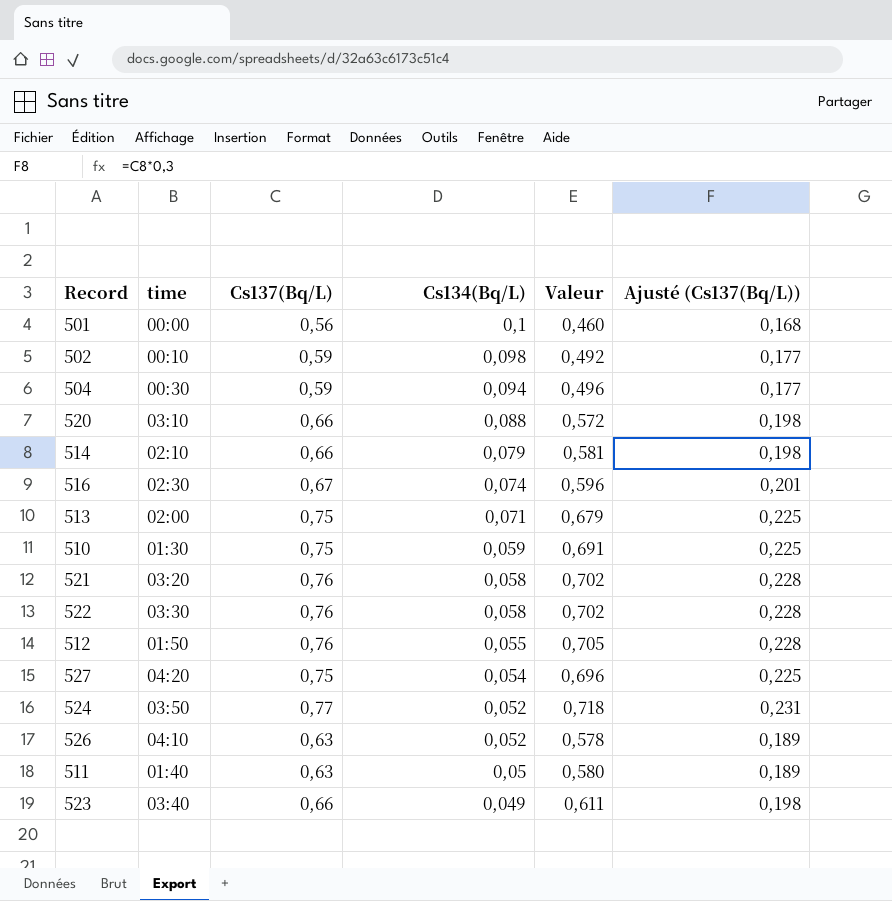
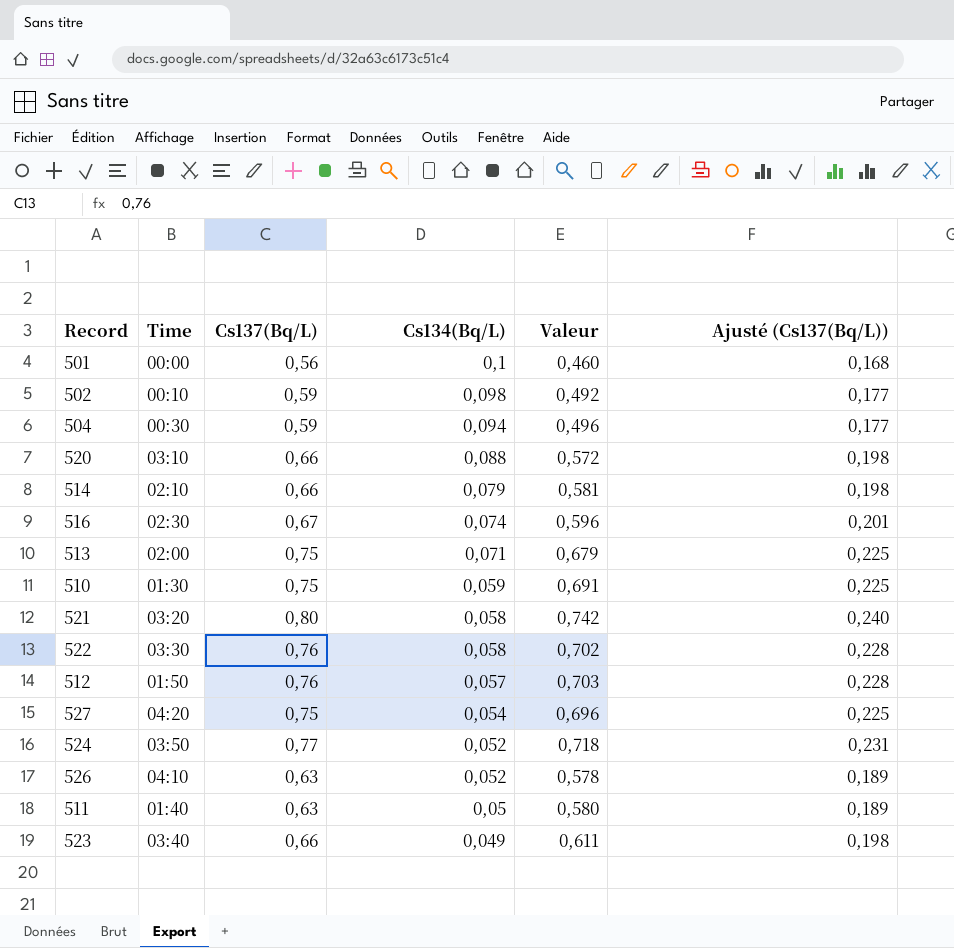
column name: time -> Time
521 | Cs137(Bq/L): 0,76 -> 0,80
521 | Valeur: 0,702 -> 0,742
521 | Ajusté (Cs137(Bq/L)): 0,228 -> 0,240
512 | Cs134(Bq/L): 0,055 -> 0,057
512 | Valeur: 0,705 -> 0,703

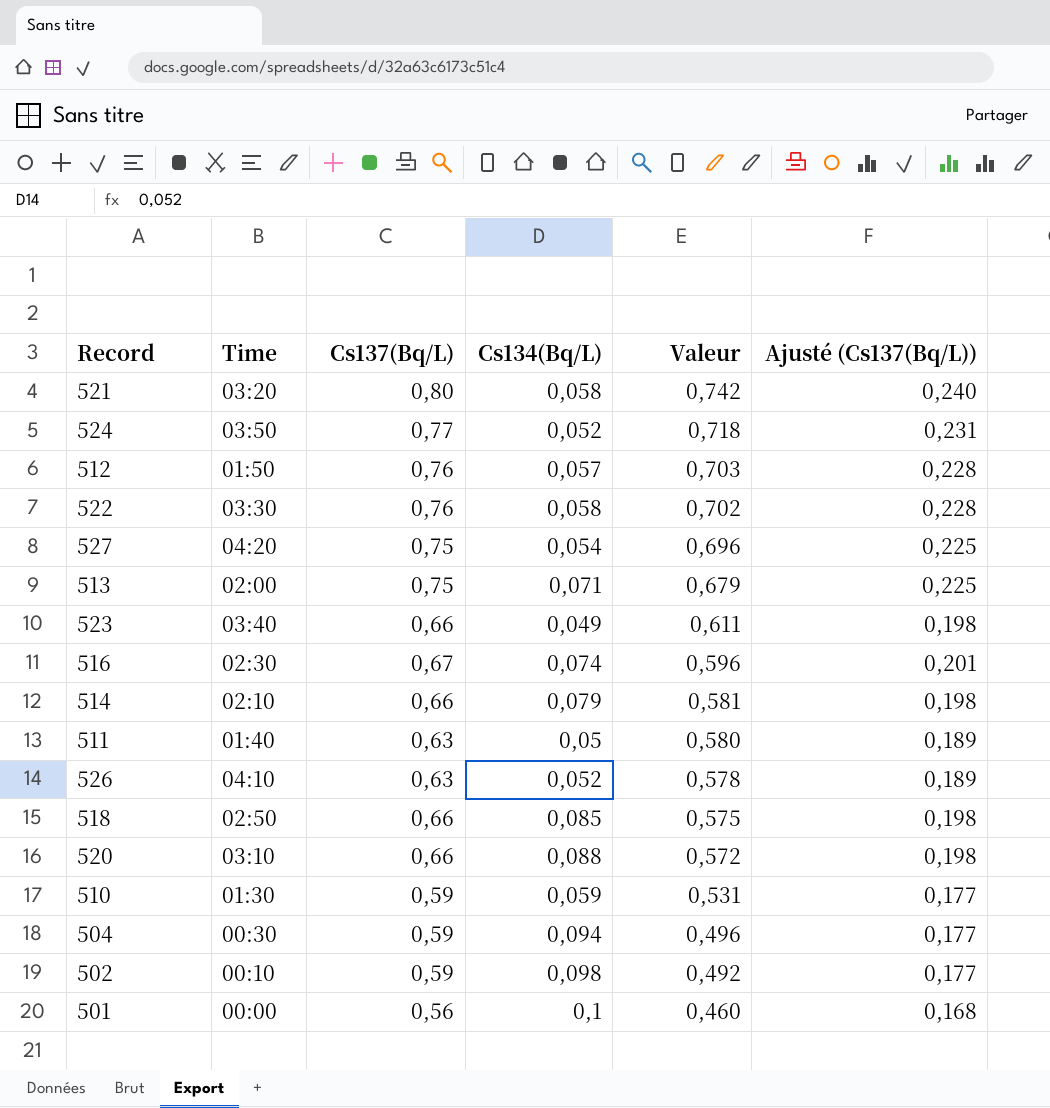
row order: Cs134(Bq/L) descending -> Valeur descending
row 518: none -> 02:50 | 0,66 | 0,085 | 0,575 | 0,198
510 | Cs137(Bq/L): 0,75 -> 0,59
510 | Valeur: 0,691 -> 0,531
510 | Ajusté (Cs137(Bq/L)): 0,225 -> 0,177

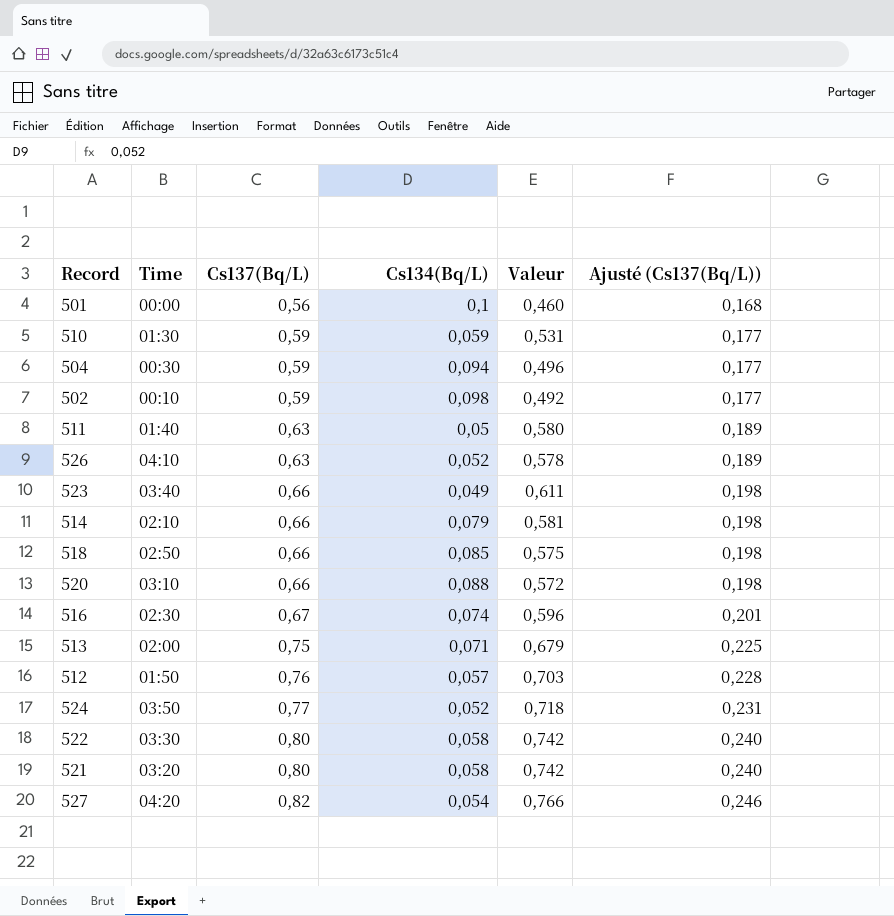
row order: Valeur descending -> Cs137(Bq/L) ascending
522 | Cs137(Bq/L): 0,76 -> 0,80
522 | Valeur: 0,702 -> 0,742
522 | Ajusté (Cs137(Bq/L)): 0,228 -> 0,240
527 | Cs137(Bq/L): 0,75 -> 0,82
527 | Valeur: 0,696 -> 0,766
527 | Ajusté (Cs137(Bq/L)): 0,225 -> 0,246

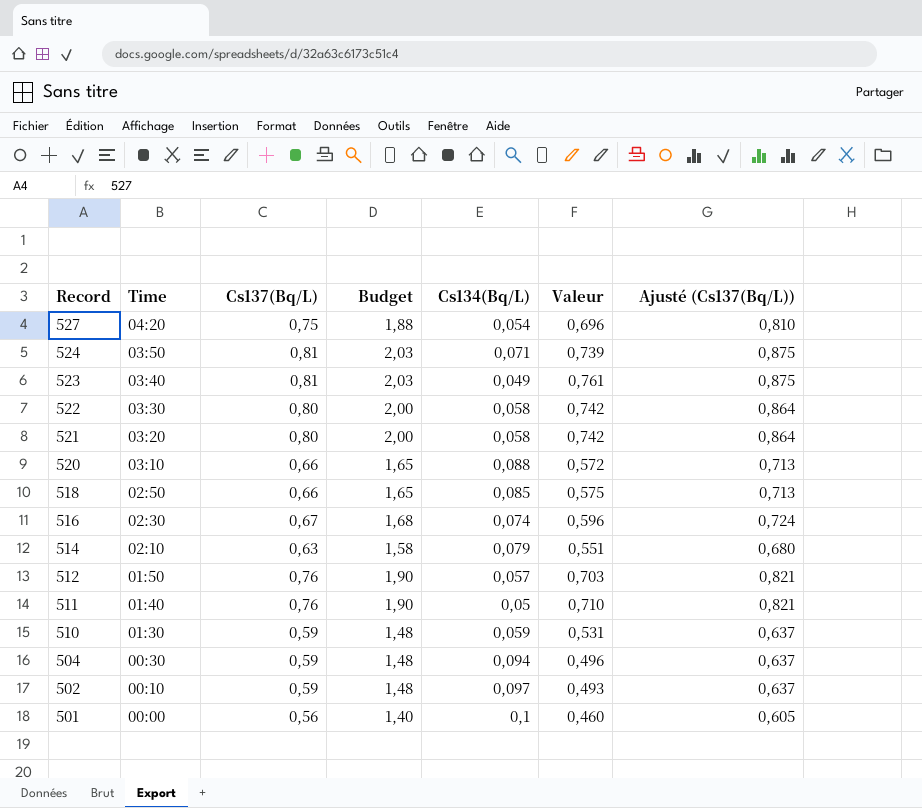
row order: Cs137(Bq/L) ascending -> Record descending
column Budget | formula: none -> [Cs137(Bq/L)] * 2,5
column Ajusté (Cs137(Bq/L)) | formula: [Cs137(Bq/L)] * 0,3 -> [Cs137(Bq/L)] * 1,08
row 526: 04:10 | 0,63 | 0,052 | 0,578 | 0,189 -> none
row 513: 02:00 | 0,75 | 0,071 | 0,679 | 0,225 -> none
527 | Cs137(Bq/L): 0,82 -> 0,75
527 | Valeur: 0,766 -> 0,696
524 | Cs137(Bq/L): 0,77 -> 0,81
524 | Cs134(Bq/L): 0,052 -> 0,071
524 | Valeur: 0,718 -> 0,739
523 | Cs137(Bq/L): 0,66 -> 0,81
523 | Valeur: 0,611 -> 0,761
514 | Cs137(Bq/L): 0,66 -> 0,63
514 | Valeur: 0,581 -> 0,551
511 | Cs137(Bq/L): 0,63 -> 0,76
511 | Valeur: 0,580 -> 0,710
502 | Cs134(Bq/L): 0,098 -> 0,097
502 | Valeur: 0,492 -> 0,493

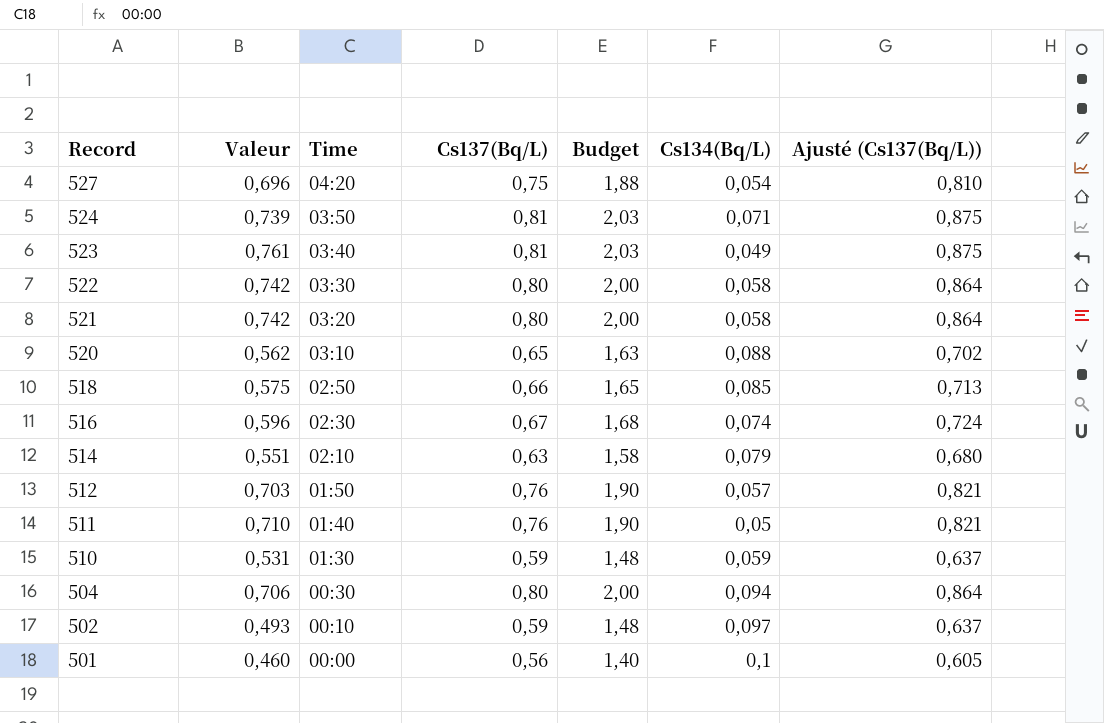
column Valeur | position: 6 -> 2
520 | Valeur: 0,572 -> 0,562
520 | Cs137(Bq/L): 0,66 -> 0,65
520 | Budget: 1,65 -> 1,63
520 | Ajusté (Cs137(Bq/L)): 0,713 -> 0,702
504 | Valeur: 0,496 -> 0,706
504 | Cs137(Bq/L): 0,59 -> 0,80
504 | Budget: 1,48 -> 2,00
504 | Ajusté (Cs137(Bq/L)): 0,637 -> 0,864

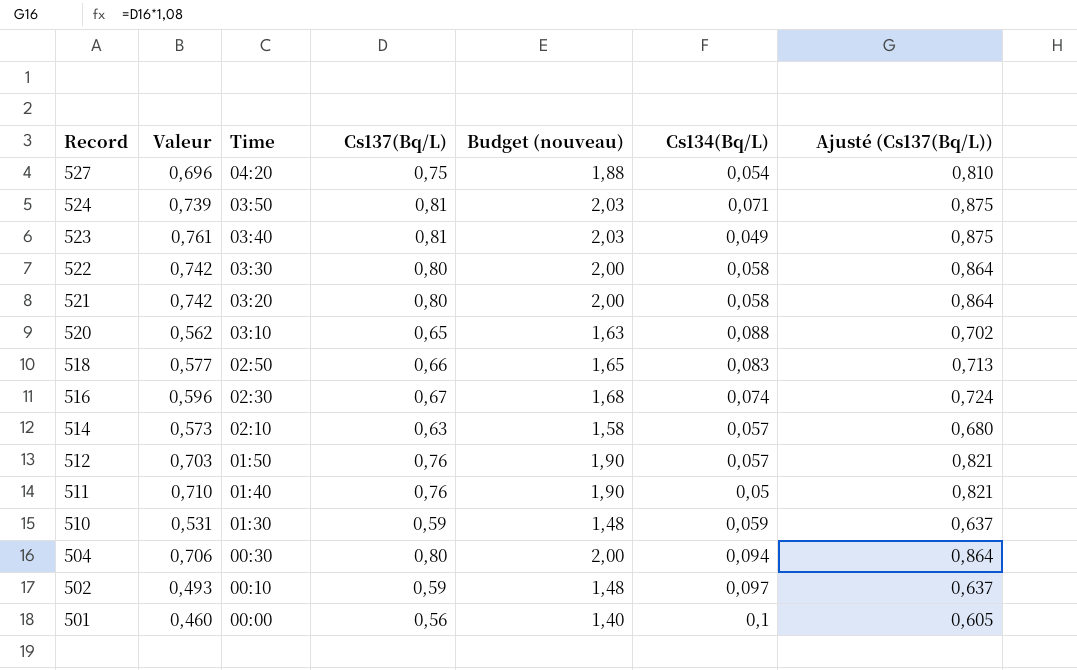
column name: Budget -> Budget (nouveau)
518 | Valeur: 0,575 -> 0,577
518 | Cs134(Bq/L): 0,085 -> 0,083
514 | Valeur: 0,551 -> 0,573
514 | Cs134(Bq/L): 0,079 -> 0,057

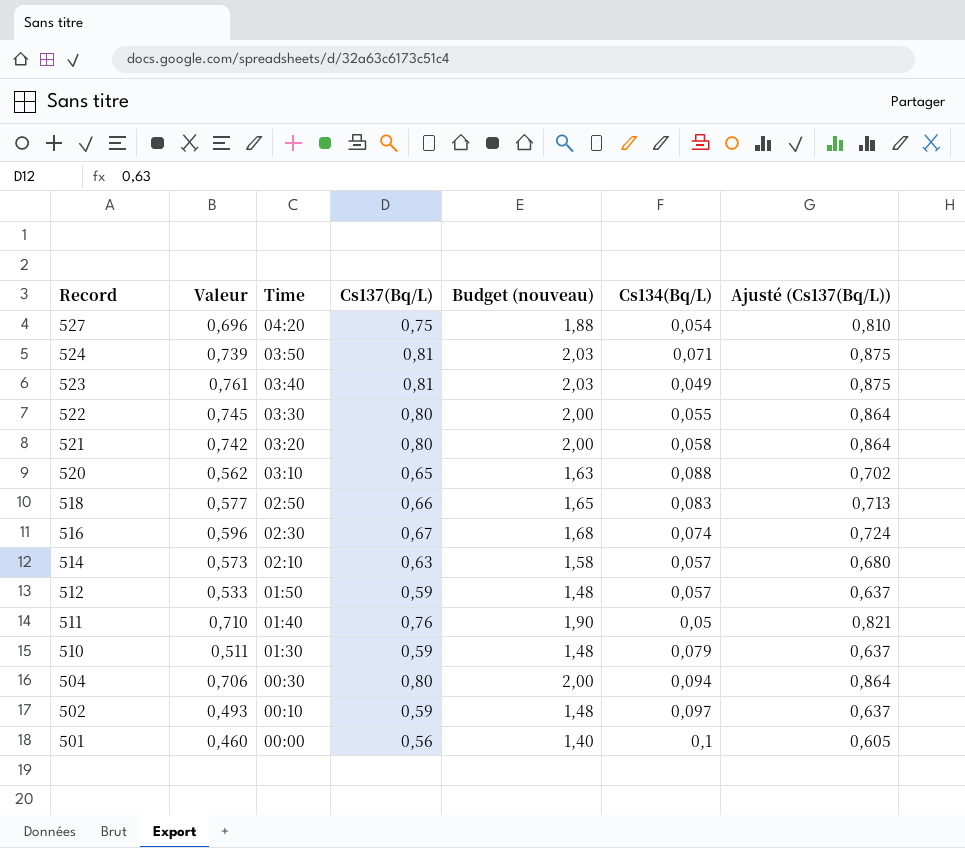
522 | Valeur: 0,742 -> 0,745
522 | Cs134(Bq/L): 0,058 -> 0,055
512 | Valeur: 0,703 -> 0,533
512 | Cs137(Bq/L): 0,76 -> 0,59
512 | Budget (nouveau): 1,90 -> 1,48
512 | Ajusté (Cs137(Bq/L)): 0,821 -> 0,637
510 | Valeur: 0,531 -> 0,511
510 | Cs134(Bq/L): 0,059 -> 0,079

